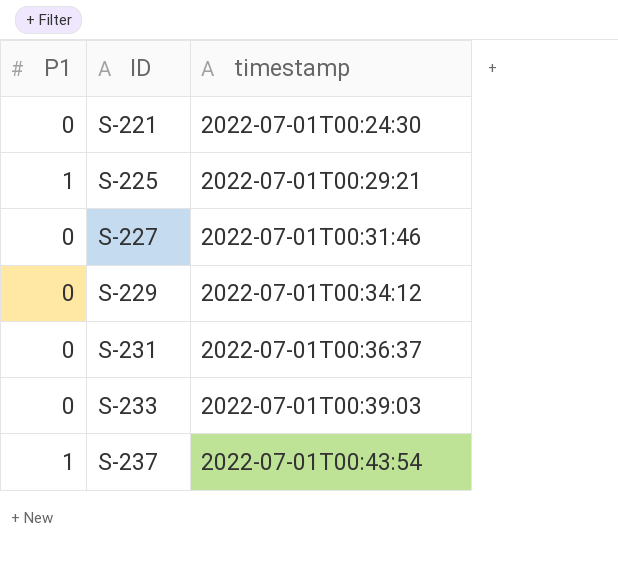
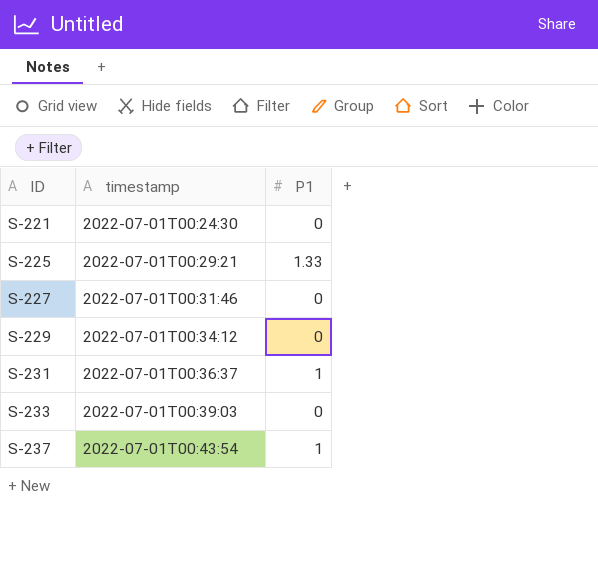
column P1 | position: 1 -> 3
S-225 | P1: 1 -> 1.33
S-231 | P1: 0 -> 1

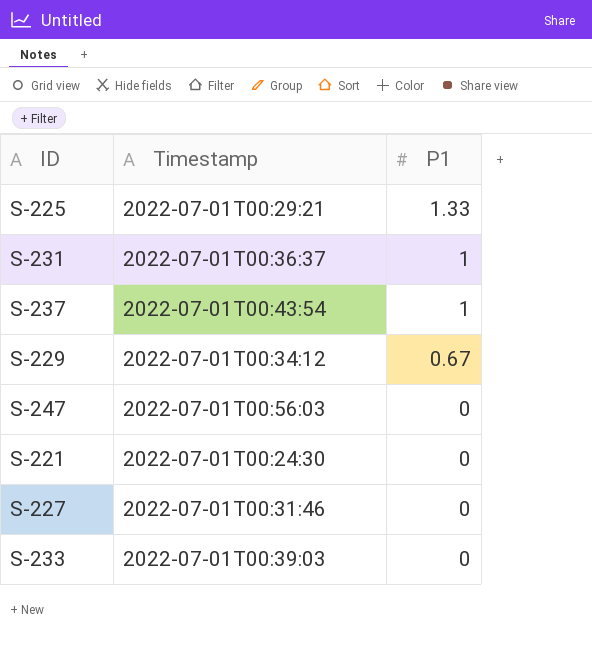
row order: ID ascending -> P1 descending
column name: timestamp -> Timestamp
S-229 | P1: 0 -> 0.67
row S-247: none -> 2022-07-01T00:56:03 | 0

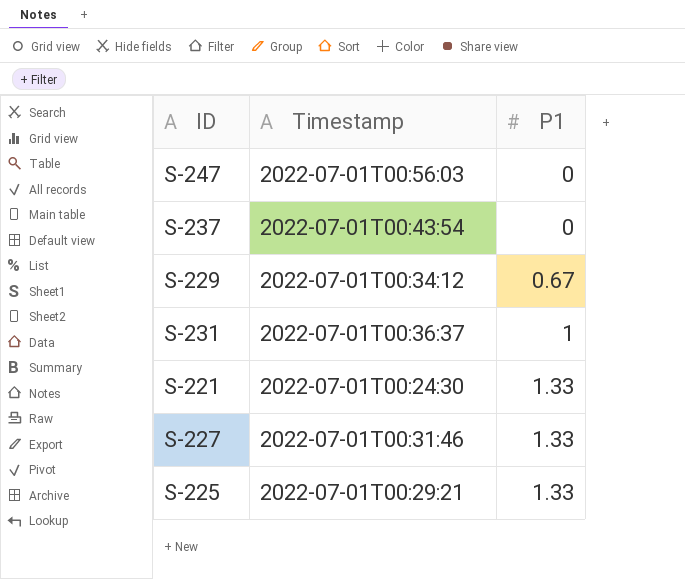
row order: P1 descending -> P1 ascending
row S-233: 2022-07-01T00:39:03 | 0 -> none
S-237 | P1: 1 -> 0
S-221 | P1: 0 -> 1.33
S-227 | P1: 0 -> 1.33

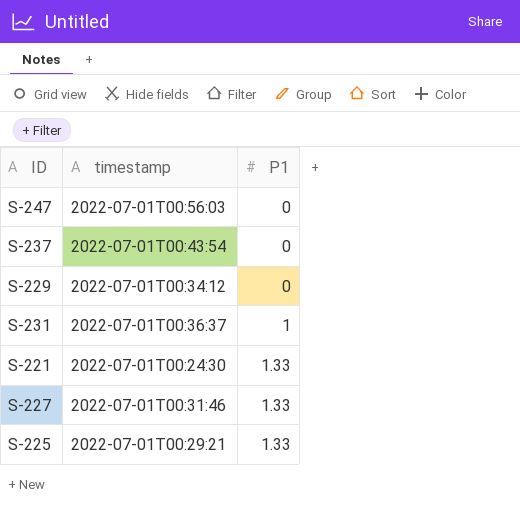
column name: Timestamp -> timestamp
S-229 | P1: 0.67 -> 0

